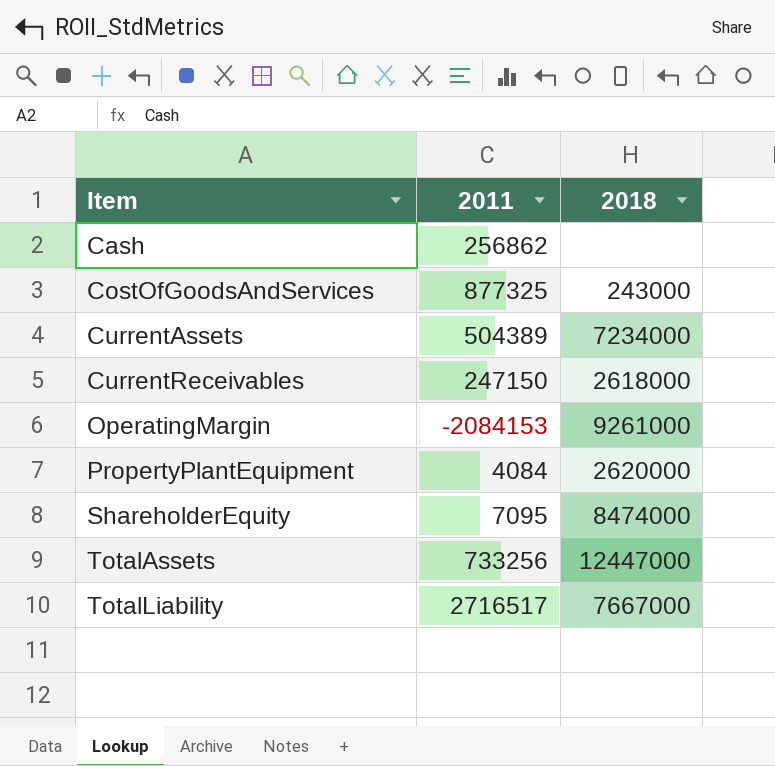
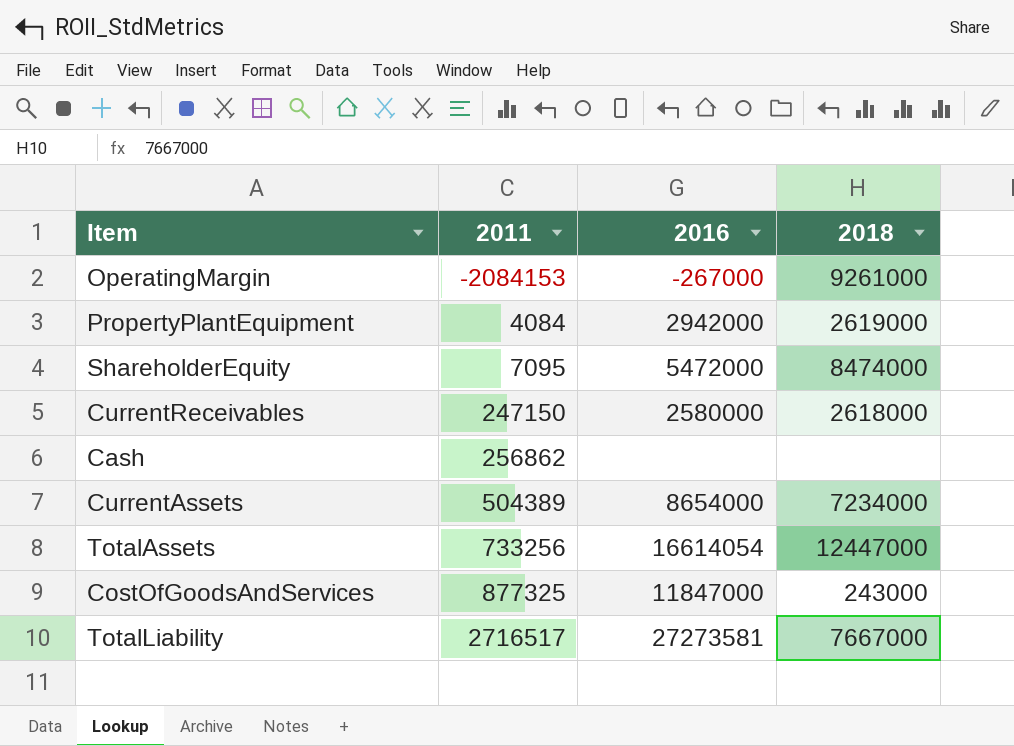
row order: Item ascending -> 2011 ascending
column 2016 | position: none -> 3
PropertyPlantEquipment | 2018: 2620000 -> 2619000

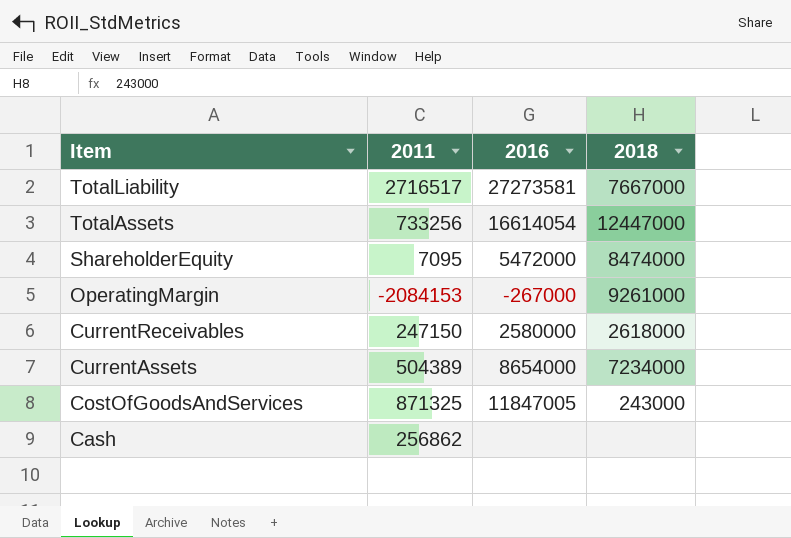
row order: 2011 ascending -> Item descending
row PropertyPlantEquipment: 4084 | 2942000 | 2619000 -> none
CostOfGoodsAndServices | 2011: 877325 -> 871325
CostOfGoodsAndServices | 2016: 11847000 -> 11847005

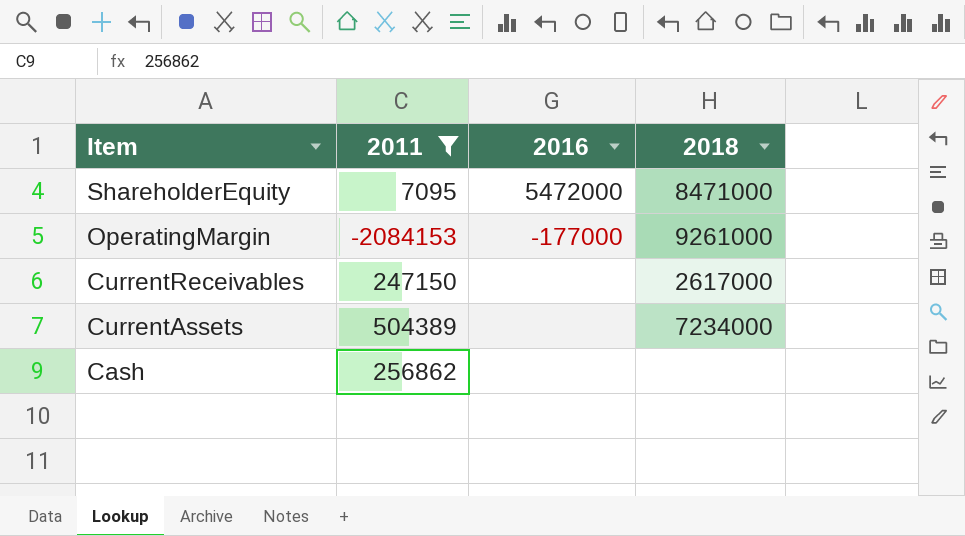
filter: none -> 2011 <= 504389
ShareholderEquity | 2018: 8474000 -> 8471000
OperatingMargin | 2016: -267000 -> -177000
CurrentReceivables | 2016: 2580000 -> none
CurrentReceivables | 2018: 2618000 -> 2617000
CurrentAssets | 2016: 8654000 -> none

